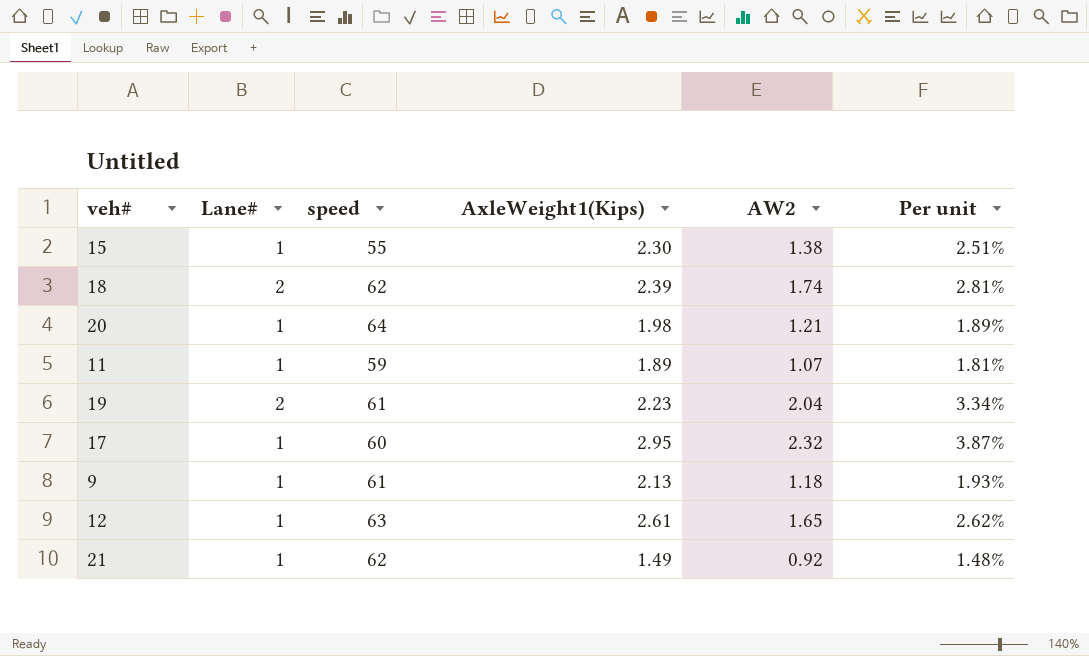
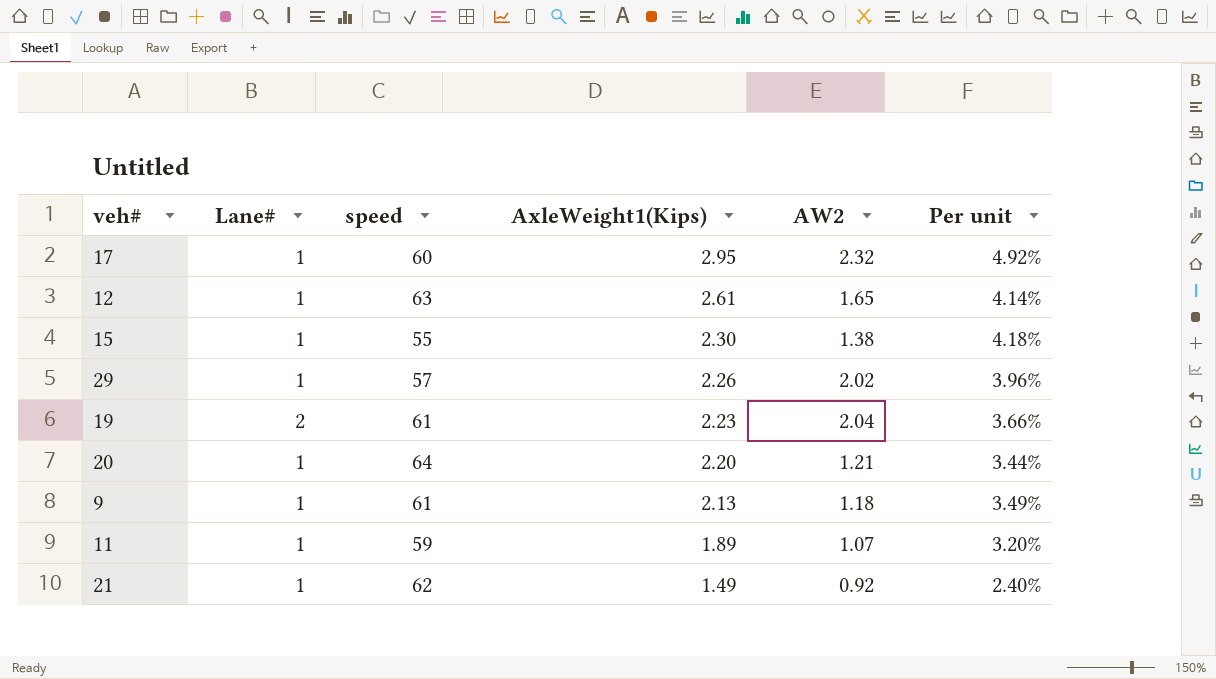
row order: none -> AxleWeight1(Kips) descending
column Per unit | formula: [AW2] / [speed] -> [AxleWeight1(Kips)] / [speed]
row 18: 2 | 62 | 2.39 | 1.74 | 2.81% -> none
row 29: none -> 1 | 57 | 2.26 | 2.02 | 3.96%
20 | AxleWeight1(Kips): 1.98 -> 2.20

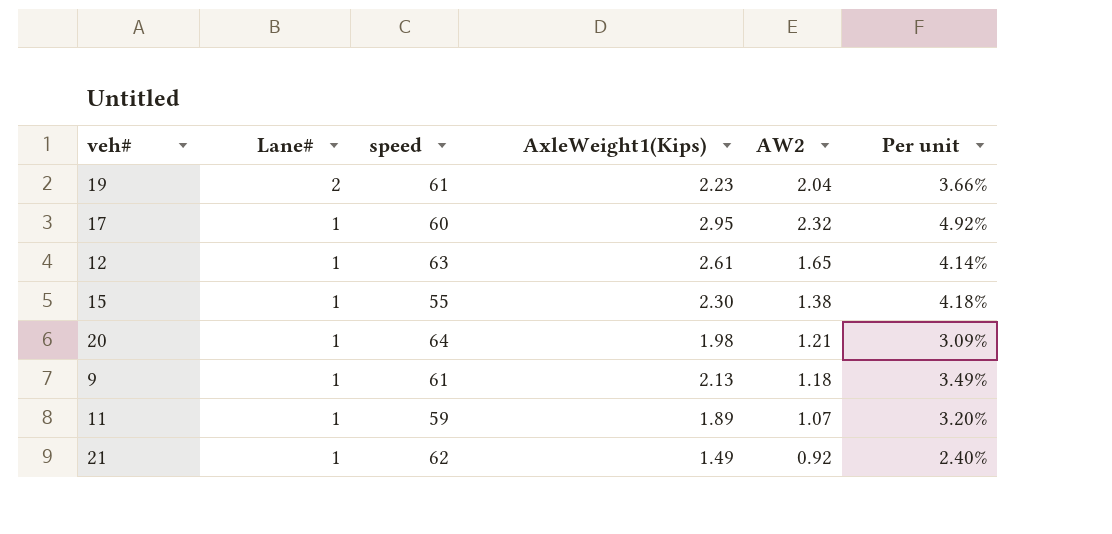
row order: AxleWeight1(Kips) descending -> Lane# descending
row 29: 1 | 57 | 2.26 | 2.02 | 3.96% -> none
20 | AxleWeight1(Kips): 2.20 -> 1.98
20 | Per unit: 3.44% -> 3.09%

